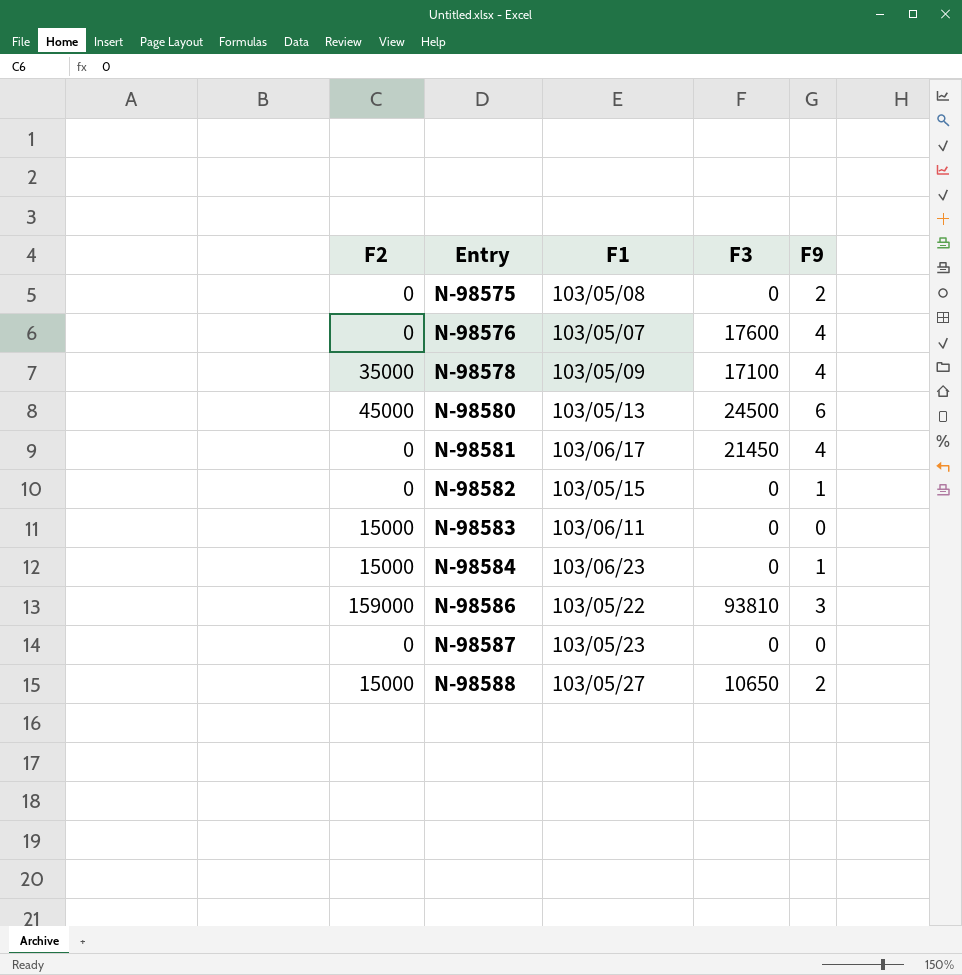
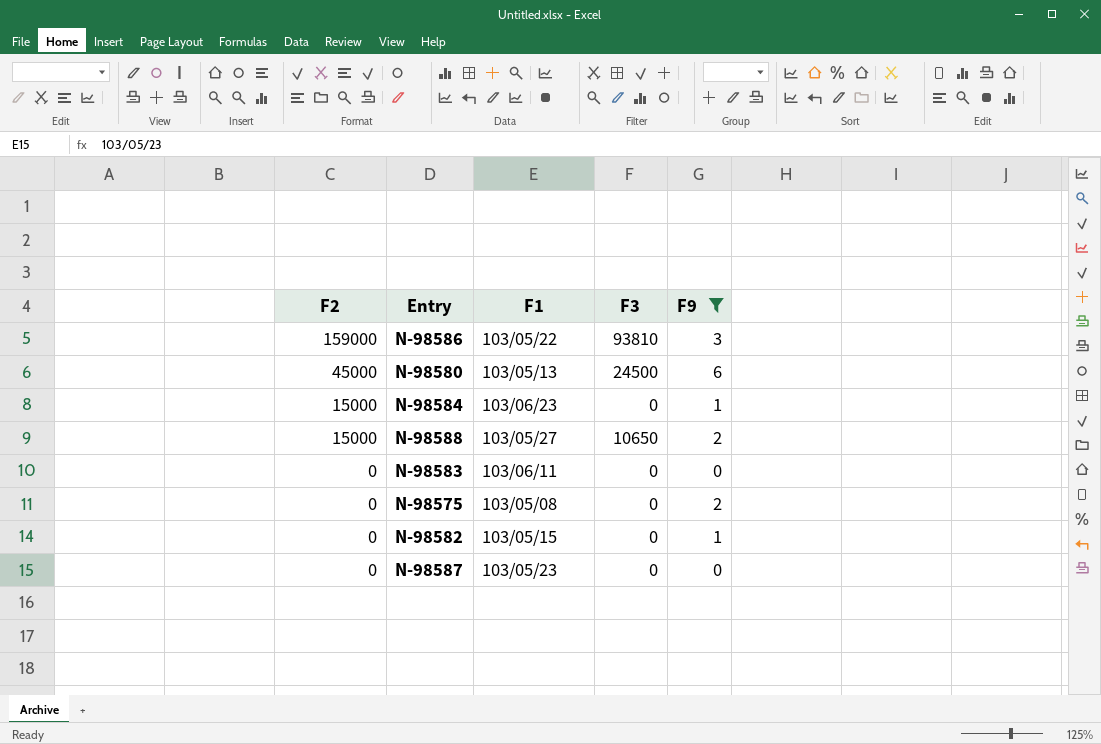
filter: none -> F9 != 4
row order: Entry ascending -> F2 descending
N-98583 | F2: 15000 -> 0

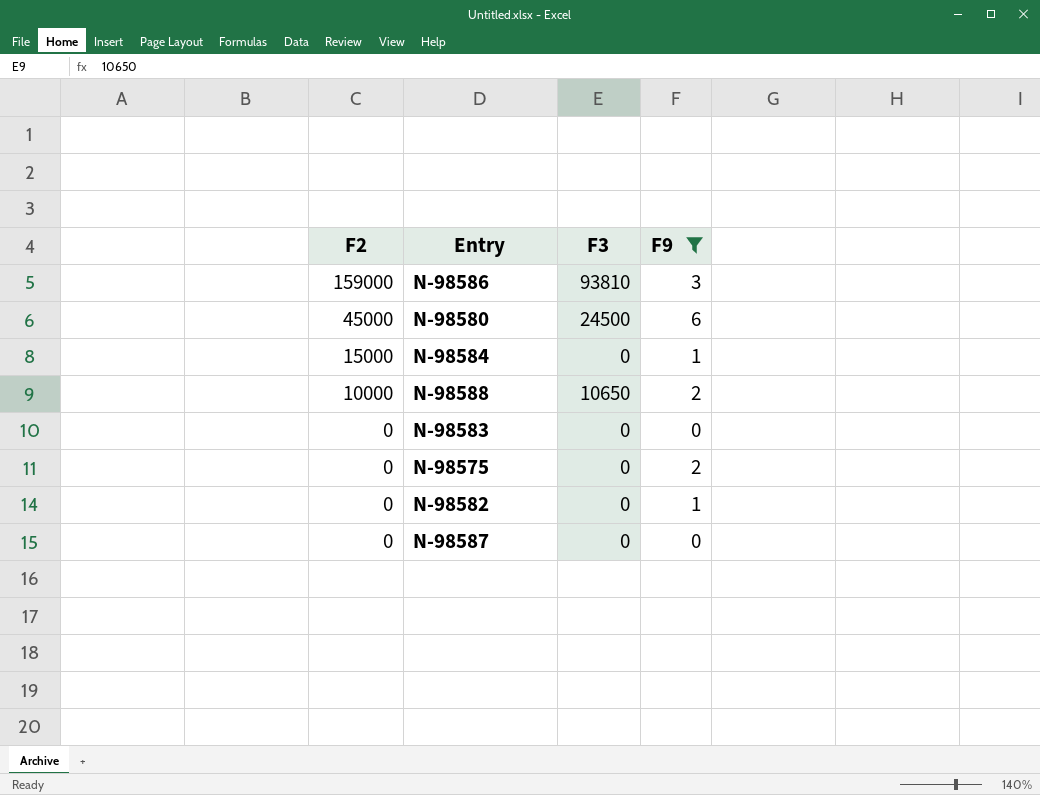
column F1 | position: 3 -> none
N-98588 | F2: 15000 -> 10000

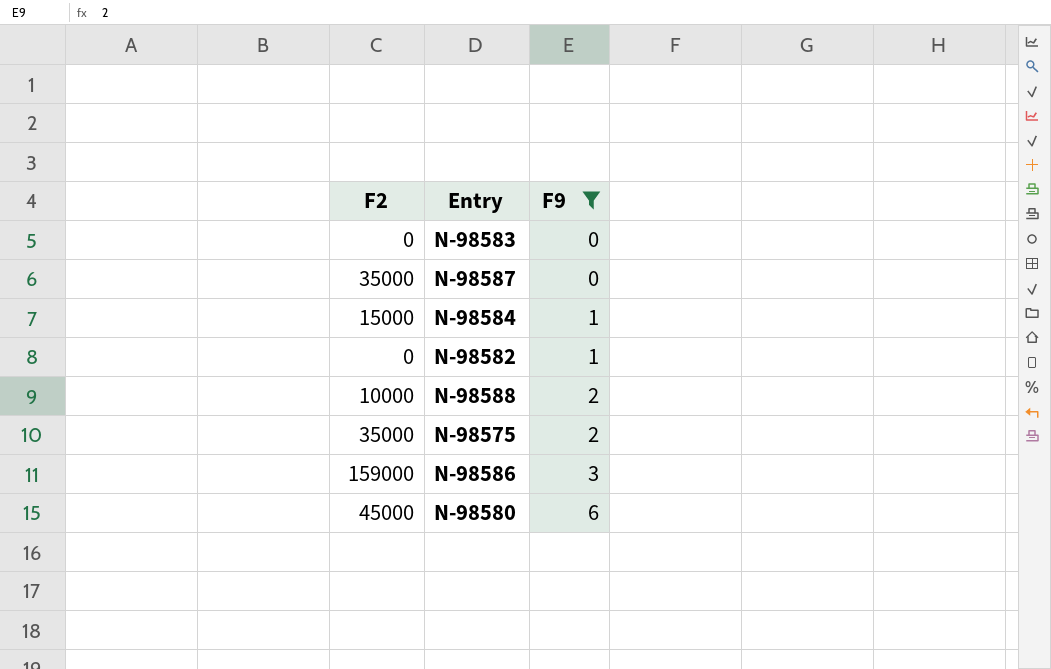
row order: F2 descending -> F9 ascending
column F3 | position: 3 -> none
N-98587 | F2: 0 -> 35000
N-98575 | F2: 0 -> 35000

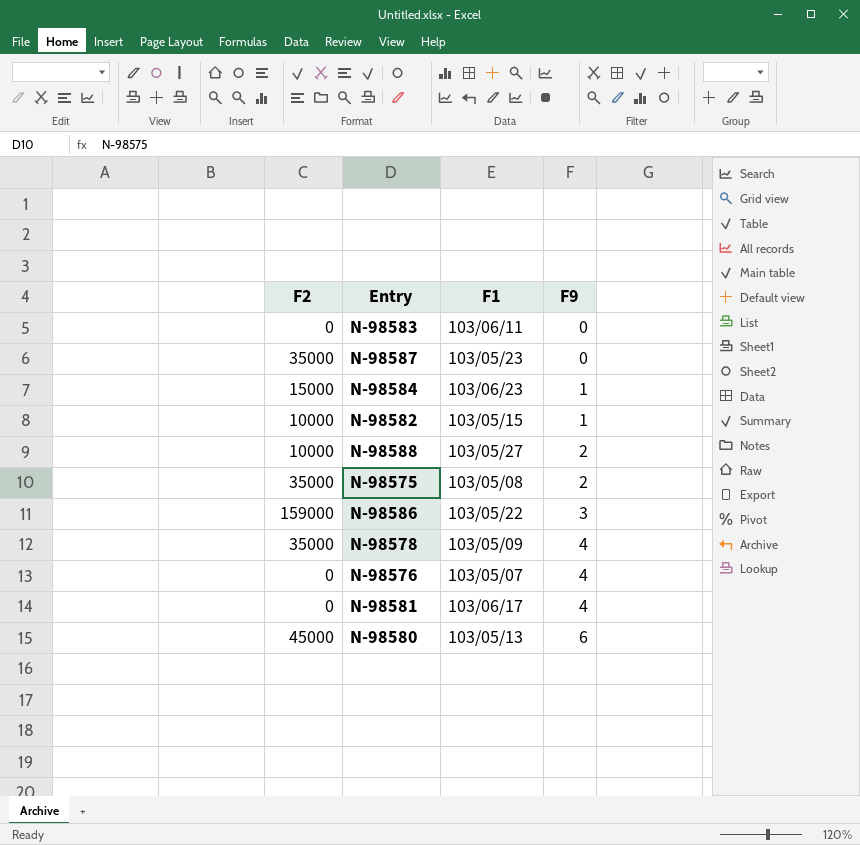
filter: F9 != 4 -> none
column F1 | position: none -> 3
N-98582 | F2: 0 -> 10000

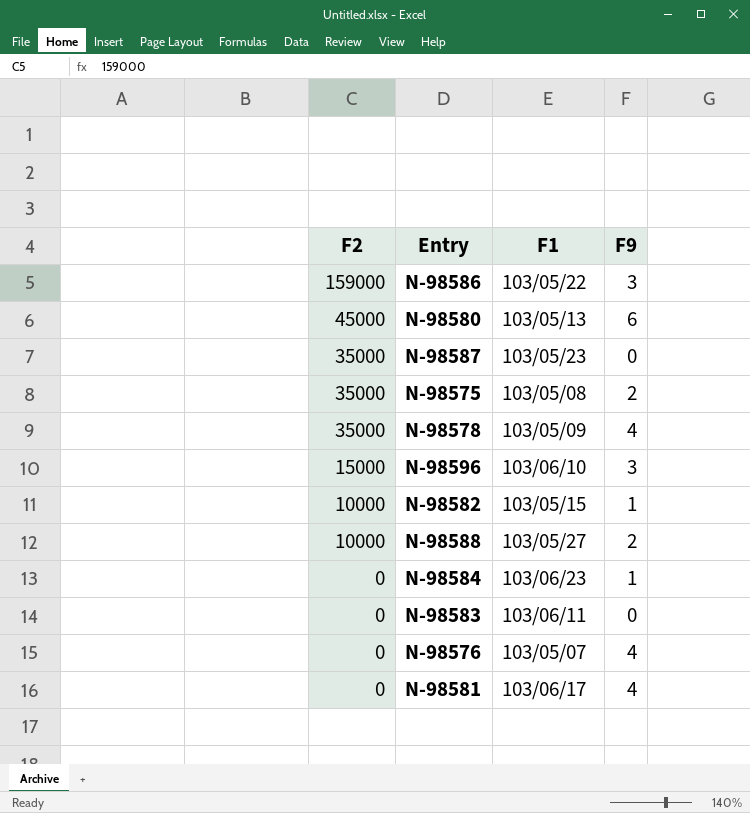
row order: F9 ascending -> F2 descending
row N-98596: none -> 15000 | 103/06/10 | 3
N-98584 | F2: 15000 -> 0

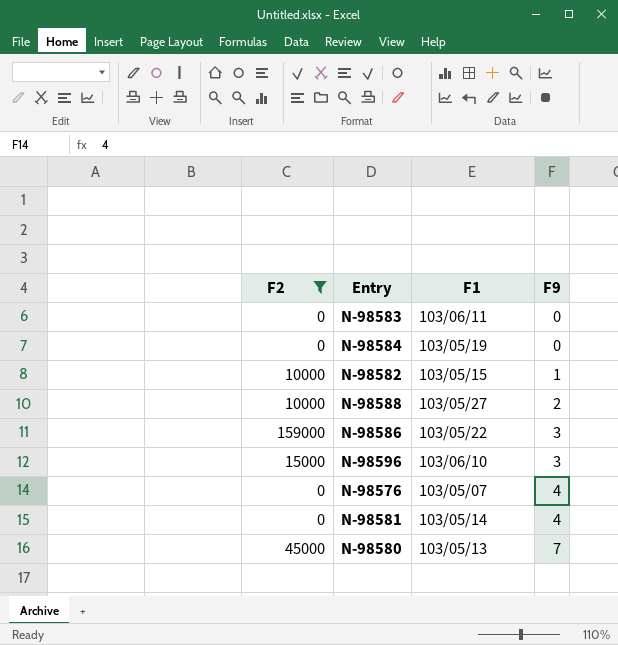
filter: none -> F2 != 35000
row order: F2 descending -> F9 ascending
N-98584 | F1: 103/06/23 -> 103/05/19
N-98584 | F9: 1 -> 0
N-98581 | F1: 103/06/17 -> 103/05/14
N-98580 | F9: 6 -> 7

